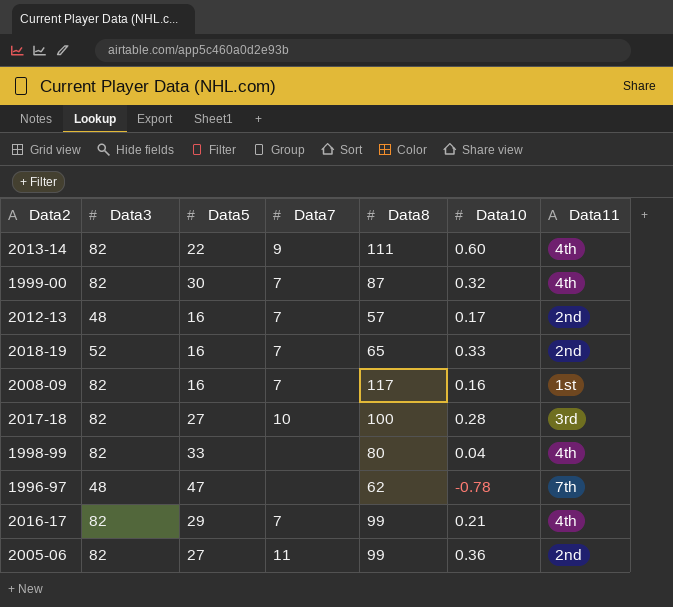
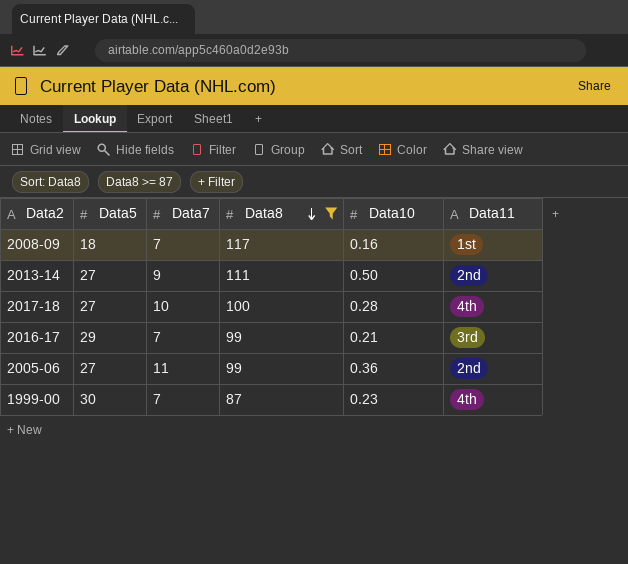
filter: none -> Data8 >= 87
row order: none -> Data8 descending
column Data3 | position: 2 -> none
2008-09 | Data5: 16 -> 18
2013-14 | Data5: 22 -> 27
2013-14 | Data10: 0.60 -> 0.50
2013-14 | Data11: 4th -> 2nd
2017-18 | Data11: 3rd -> 4th
2016-17 | Data11: 4th -> 3rd
1999-00 | Data10: 0.32 -> 0.23

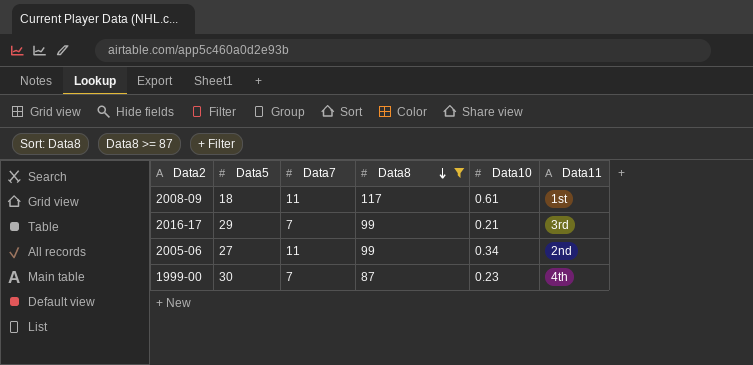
row 2013-14: 27 | 9 | 111 | 0.50 | 2nd -> none
row 2017-18: 27 | 10 | 100 | 0.28 | 4th -> none
2008-09 | Data7: 7 -> 11
2008-09 | Data10: 0.16 -> 0.61
2005-06 | Data10: 0.36 -> 0.34

